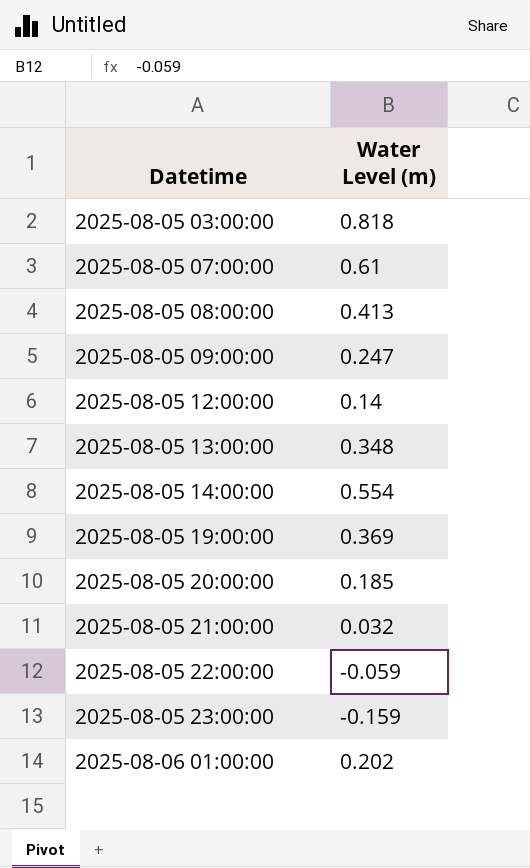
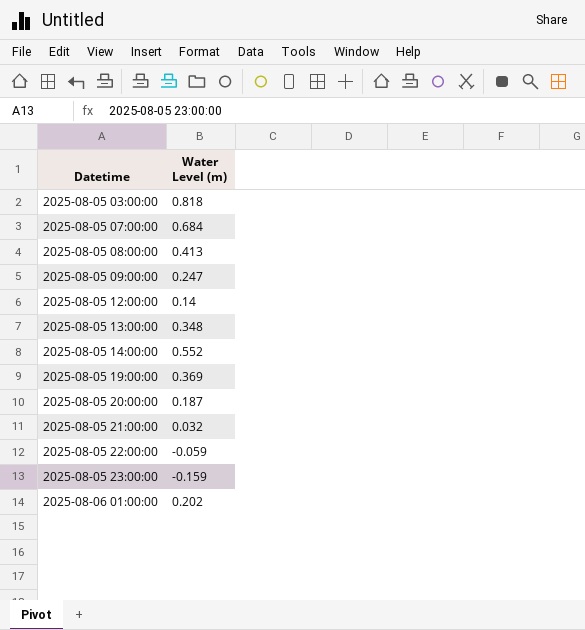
2025-08-05 07:00:00 | Water Level (m): 0.61 -> 0.684
2025-08-05 14:00:00 | Water Level (m): 0.554 -> 0.552
2025-08-05 20:00:00 | Water Level (m): 0.185 -> 0.187

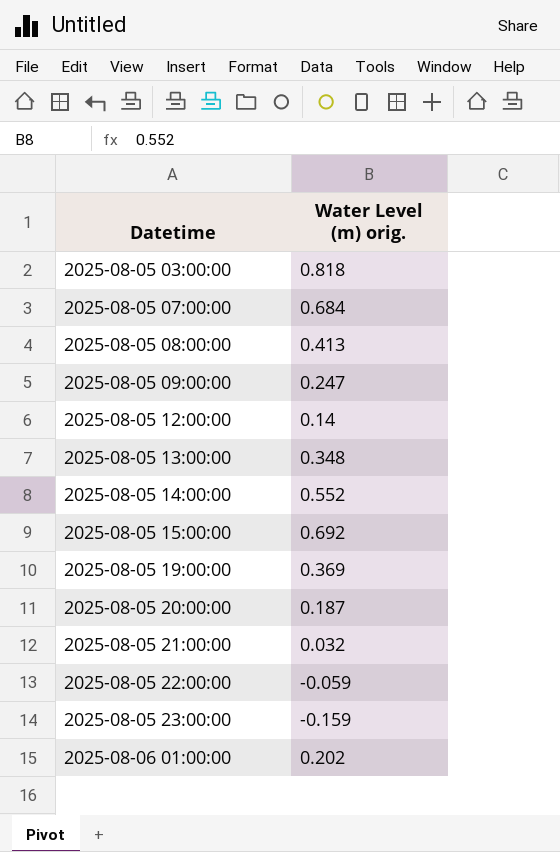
column name: Water Level (m) -> Water Level (m) orig.
row 2025-08-05 15:00:00: none -> 0.692

